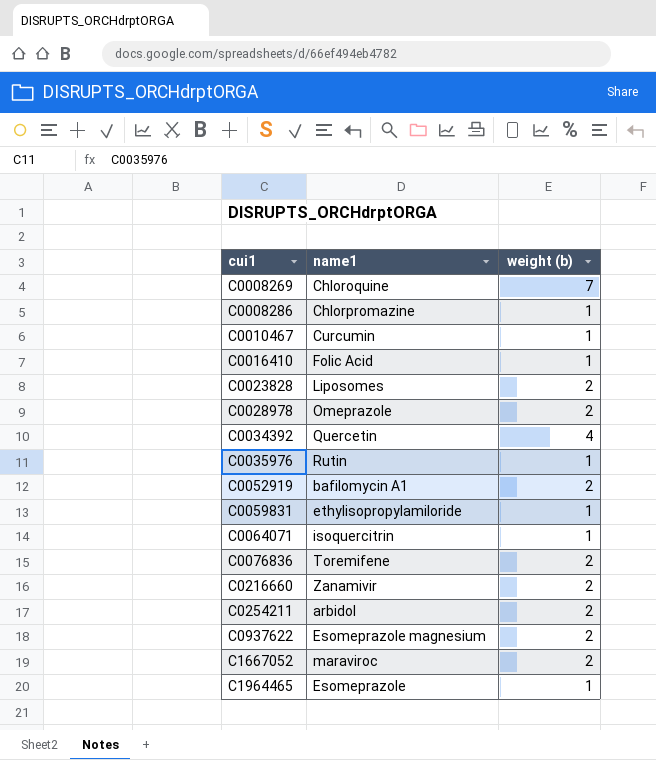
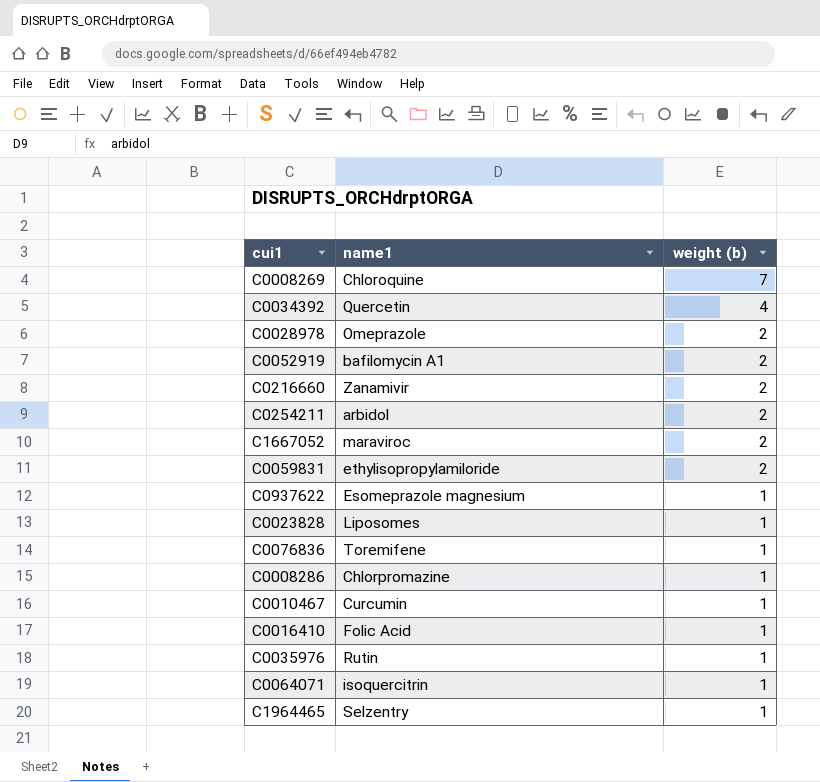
row order: cui1 ascending -> weight (b) descending
C0059831 | weight (b): 1 -> 2
C0937622 | weight (b): 2 -> 1
C0023828 | weight (b): 2 -> 1
C0076836 | weight (b): 2 -> 1
C1964465 | name1: Esomeprazole -> Selzentry

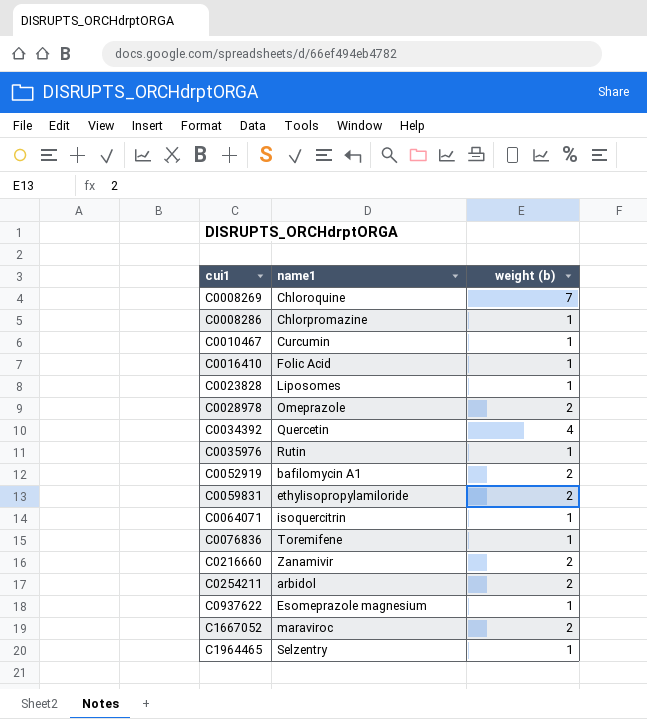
row order: weight (b) descending -> cui1 ascending

